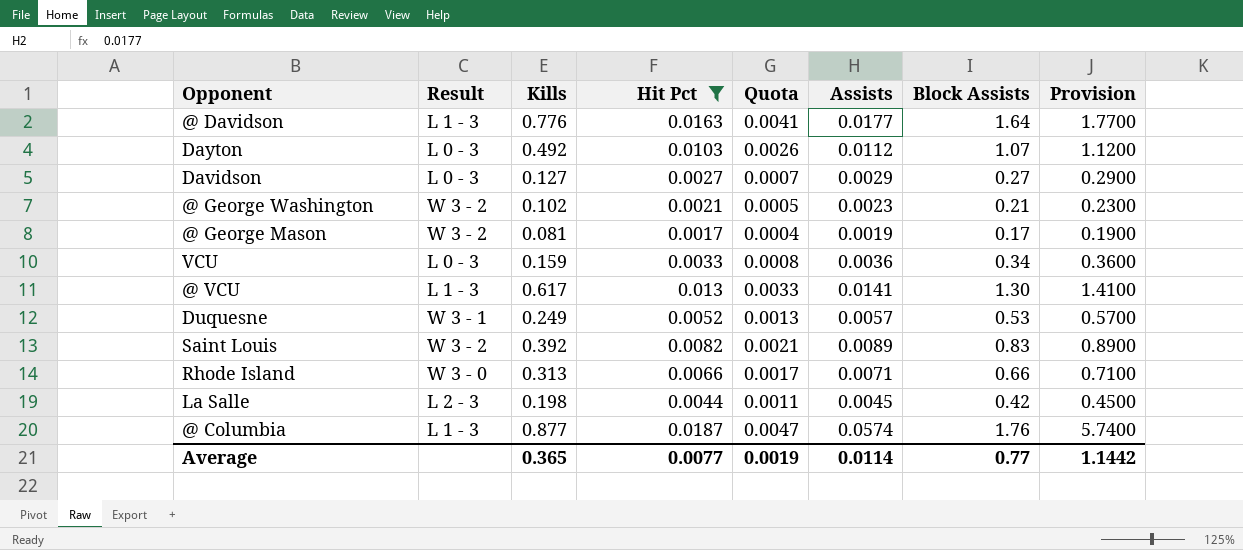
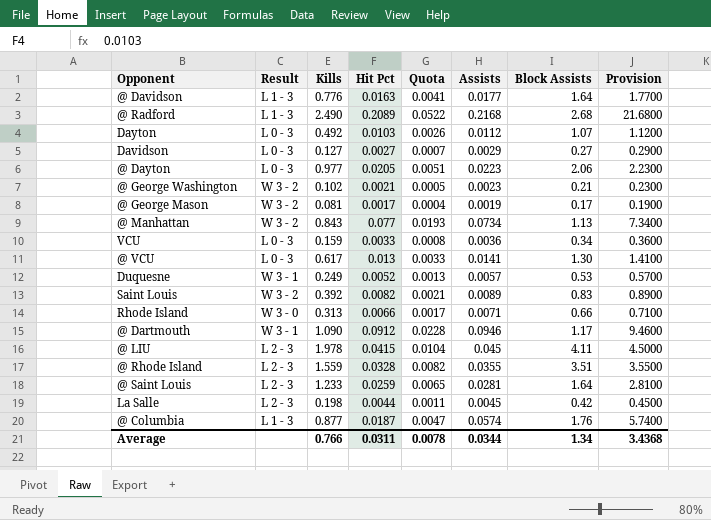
filter: Hit Pct <= 0.0187 -> none
@ VCU | Result: L 1 - 3 -> L 0 - 3
Average | Kills: 0.365 -> 0.766
Average | Hit Pct: 0.0077 -> 0.0311
Average | Quota: 0.0019 -> 0.0078
Average | Assists: 0.0114 -> 0.0344
Average | Block Assists: 0.77 -> 1.34
Average | Provision: 1.1442 -> 3.4368

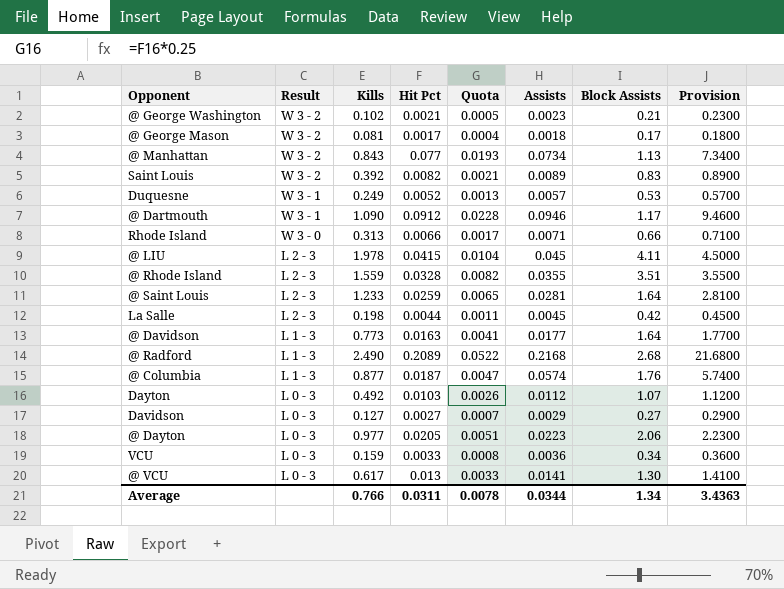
row order: none -> Result descending
@ George Mason | Assists: 0.0019 -> 0.0018
@ George Mason | Provision: 0.1900 -> 0.1800
@ Davidson | Kills: 0.776 -> 0.773
Average | Provision: 3.4368 -> 3.4363

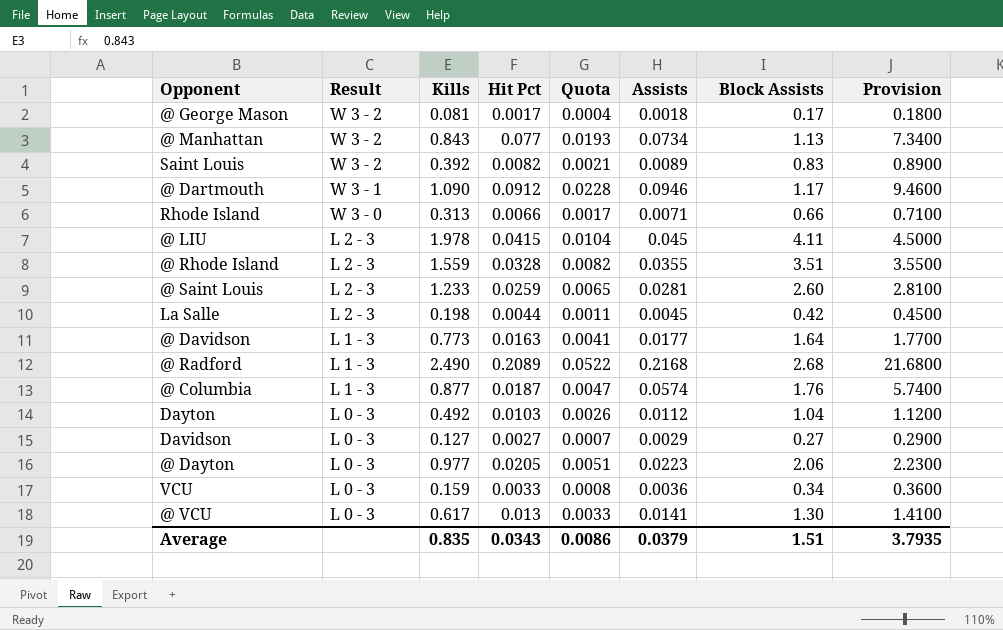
row @ George Washington: W 3 - 2 | 0.102 | 0.0021 | 0.0005 | 0.0023 | 0.21 | 0.2300 -> none
row Duquesne: W 3 - 1 | 0.249 | 0.0052 | 0.0013 | 0.0057 | 0.53 | 0.5700 -> none
@ Saint Louis | Block Assists: 1.64 -> 2.60
Dayton | Block Assists: 1.07 -> 1.04
Average | Kills: 0.766 -> 0.835
Average | Hit Pct: 0.0311 -> 0.0343
Average | Quota: 0.0078 -> 0.0086
Average | Assists: 0.0344 -> 0.0379
Average | Block Assists: 1.34 -> 1.51
Average | Provision: 3.4363 -> 3.7935

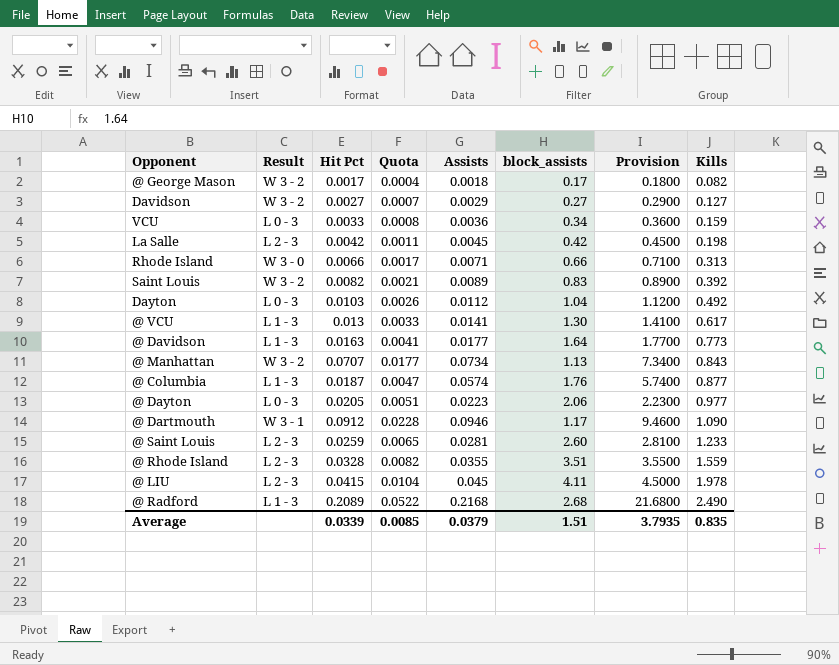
row order: Result descending -> Kills ascending
column name: Block Assists -> block_assists
column Kills | position: 3 -> 8
@ George Mason | Kills: 0.081 -> 0.082
Davidson | Result: L 0 - 3 -> W 3 - 2
La Salle | Hit Pct: 0.0044 -> 0.0042
@ VCU | Result: L 0 - 3 -> L 1 - 3
@ Manhattan | Hit Pct: 0.077 -> 0.0707
@ Manhattan | Quota: 0.0193 -> 0.0177
Average | Hit Pct: 0.0343 -> 0.0339
Average | Quota: 0.0086 -> 0.0085

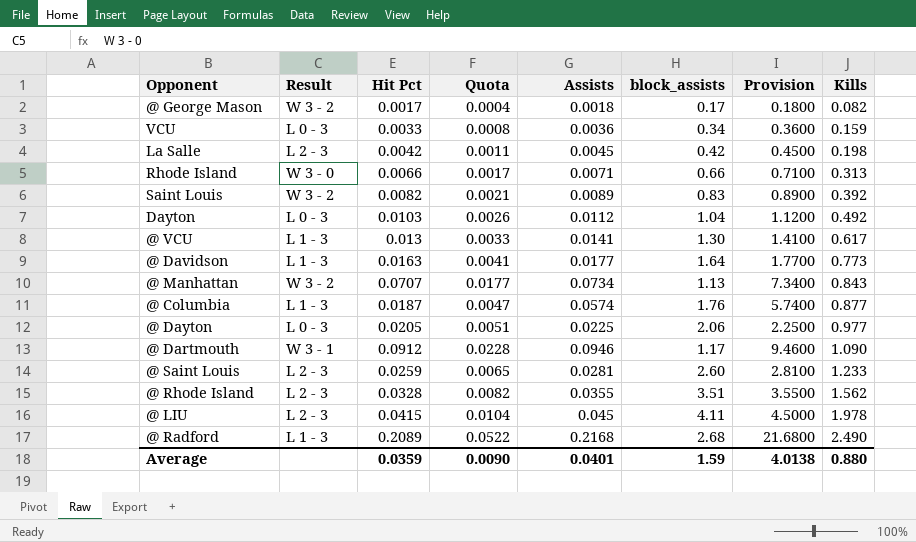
row Davidson: W 3 - 2 | 0.0027 | 0.0007 | 0.0029 | 0.27 | 0.2900 | 0.127 -> none
@ Dayton | Assists: 0.0223 -> 0.0225
@ Dayton | Provision: 2.2300 -> 2.2500
@ Rhode Island | Kills: 1.559 -> 1.562
Average | Hit Pct: 0.0339 -> 0.0359
Average | Quota: 0.0085 -> 0.0090
Average | Assists: 0.0379 -> 0.0401
Average | block_assists: 1.51 -> 1.59
Average | Provision: 3.7935 -> 4.0138
Average | Kills: 0.835 -> 0.880

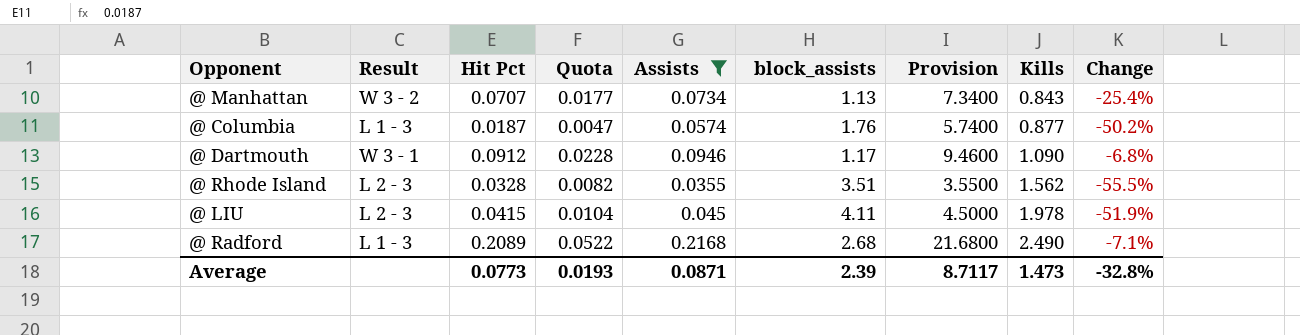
filter: none -> Assists >= 0.0355
column Change | formula: none -> ([Kills] - [block_assists]) / [block_assists]
Average | Hit Pct: 0.0359 -> 0.0773
Average | Quota: 0.0090 -> 0.0193
Average | Assists: 0.0401 -> 0.0871
Average | block_assists: 1.59 -> 2.39
Average | Provision: 4.0138 -> 8.7117
Average | Kills: 0.880 -> 1.473

